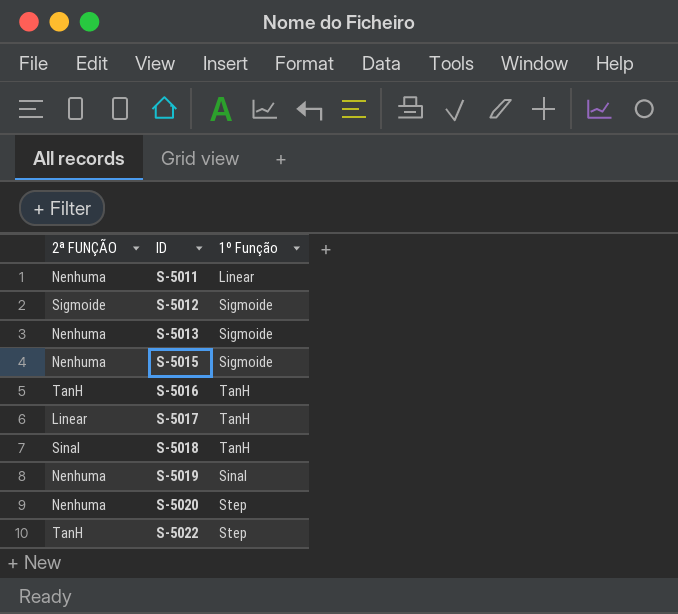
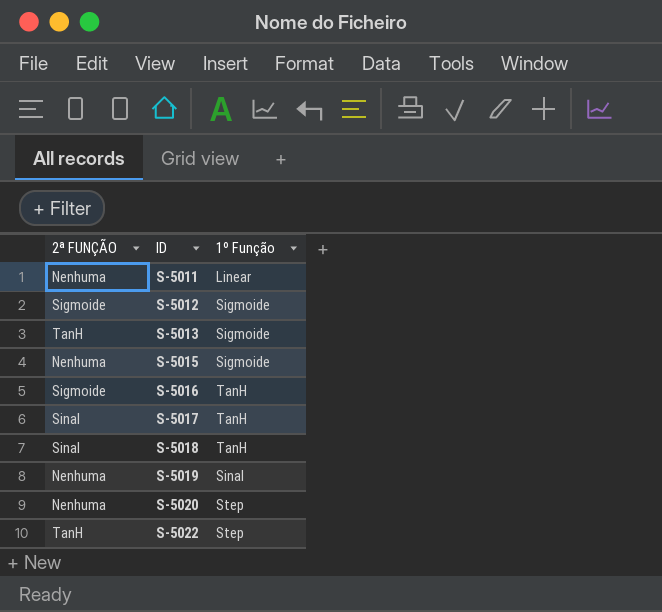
S-5013 | 2ª FUNÇÃO: Nenhuma -> TanH
S-5016 | 2ª FUNÇÃO: TanH -> Sigmoide
S-5017 | 2ª FUNÇÃO: Linear -> Sinal

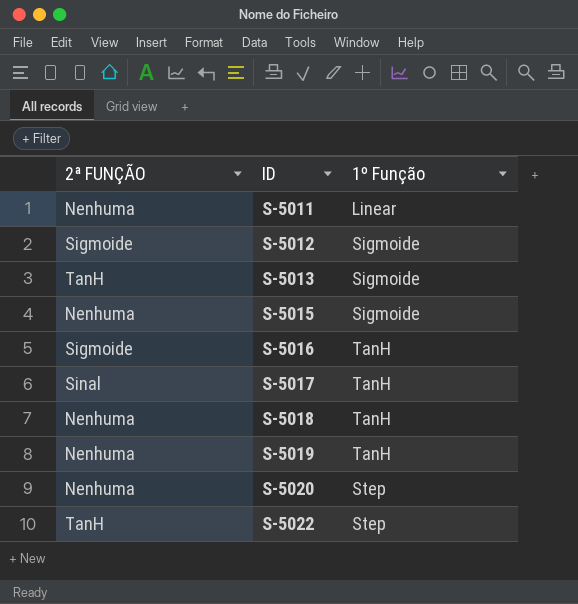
S-5018 | 2ª FUNÇÃO: Sinal -> Nenhuma
S-5019 | 1º Função: Sinal -> TanH

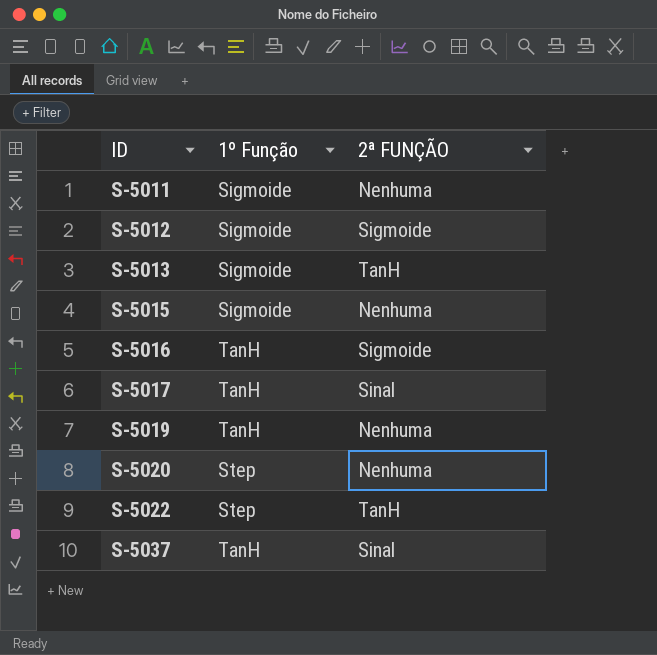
column 2ª FUNÇÃO | position: 1 -> 3
row S-5018: Nenhuma | TanH -> none
S-5011 | 1º Função: Linear -> Sigmoide
row S-5037: none -> TanH | Sinal

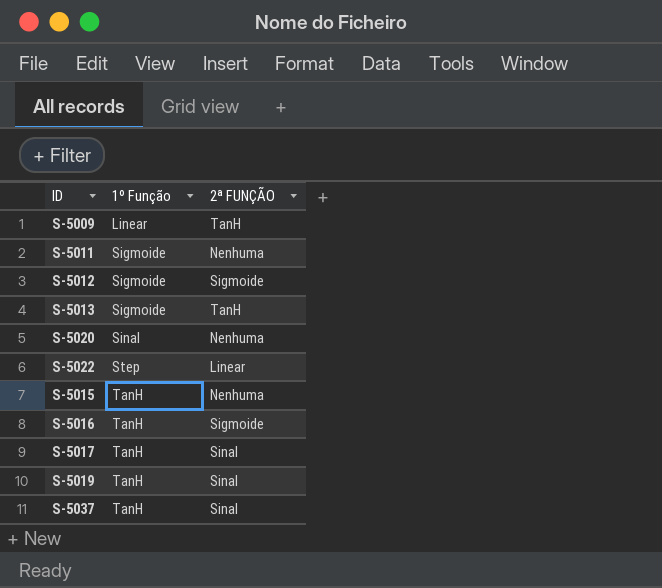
row order: ID ascending -> 1º Função ascending
row S-5009: none -> Linear | TanH
S-5020 | 1º Função: Step -> Sinal
S-5022 | 2ª FUNÇÃO: TanH -> Linear
S-5015 | 1º Função: Sigmoide -> TanH
S-5019 | 2ª FUNÇÃO: Nenhuma -> Sinal

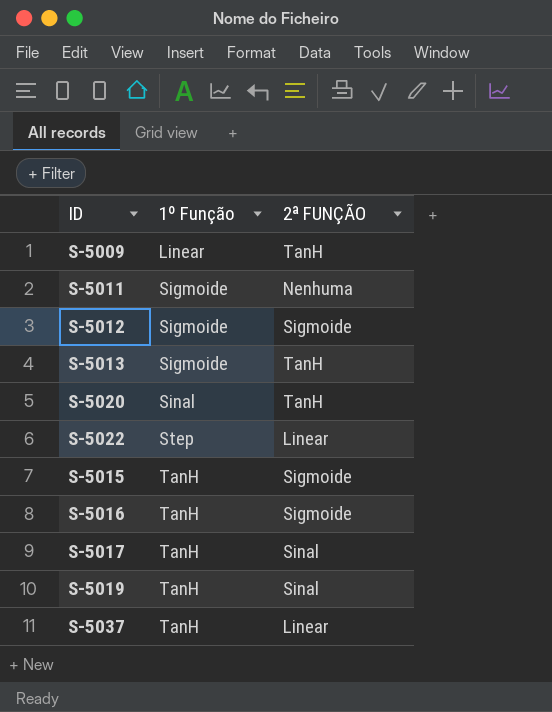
S-5020 | 2ª FUNÇÃO: Nenhuma -> TanH
S-5015 | 2ª FUNÇÃO: Nenhuma -> Sigmoide
S-5037 | 2ª FUNÇÃO: Sinal -> Linear

